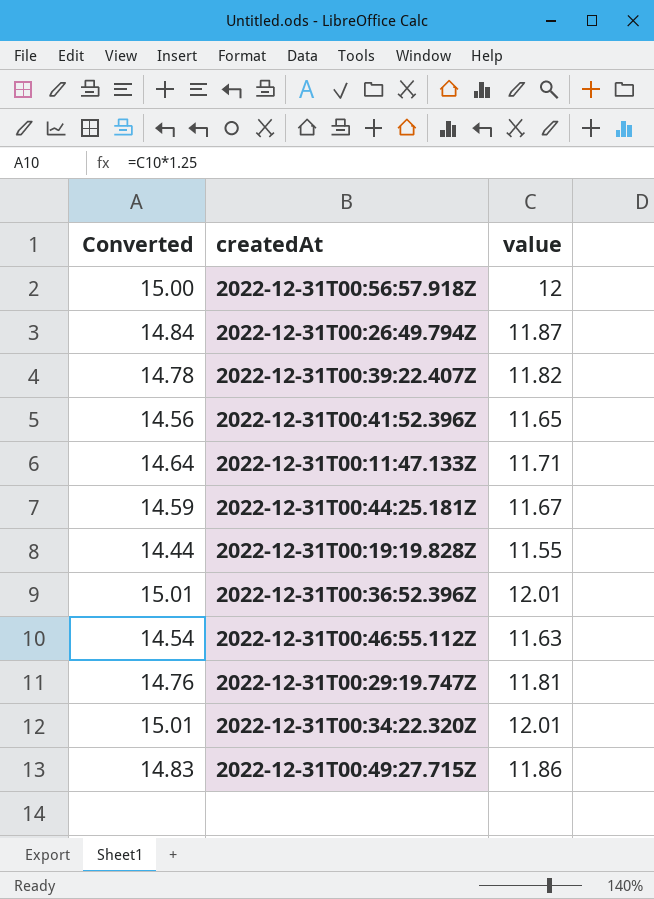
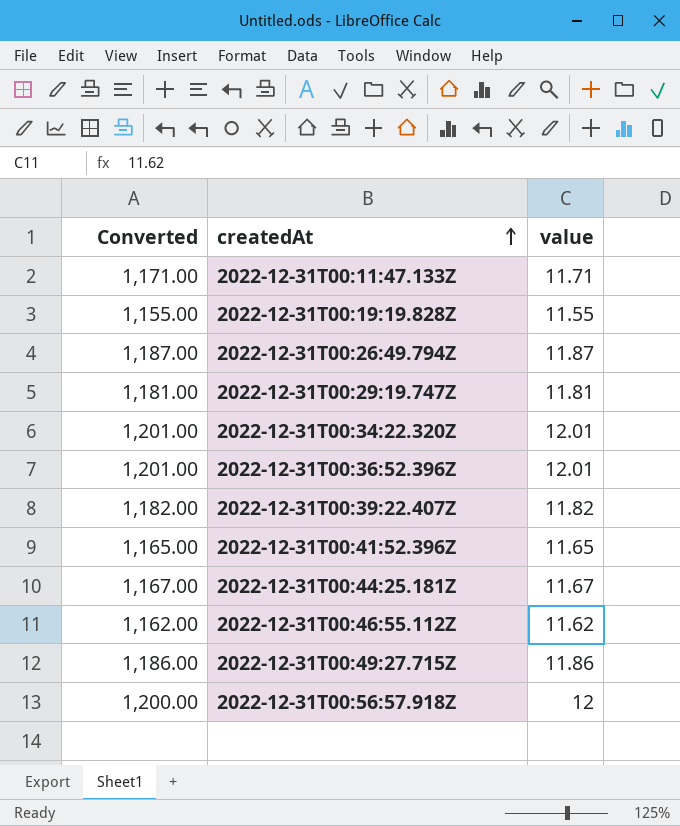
row order: none -> createdAt ascending
column Converted | formula: [value] * 1.25 -> [value] * 100
2022-12-31T00:46:55.112Z | value: 11.63 -> 11.62

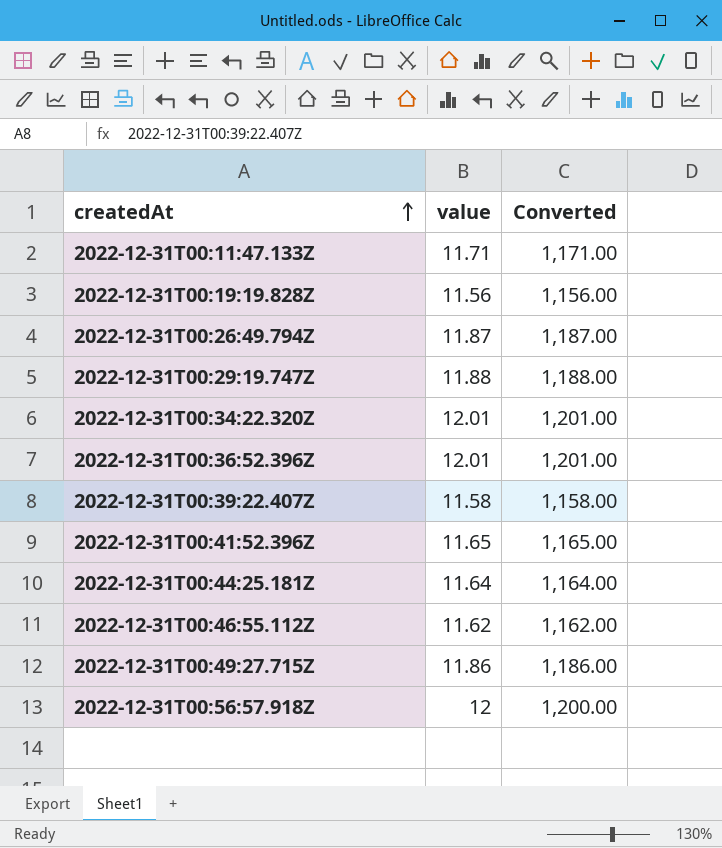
column Converted | position: 1 -> 3
2022-12-31T00:19:19.828Z | value: 11.55 -> 11.56
2022-12-31T00:19:19.828Z | Converted: 1,155.00 -> 1,156.00
2022-12-31T00:29:19.747Z | value: 11.81 -> 11.88
2022-12-31T00:29:19.747Z | Converted: 1,181.00 -> 1,188.00
2022-12-31T00:39:22.407Z | value: 11.82 -> 11.58
2022-12-31T00:39:22.407Z | Converted: 1,182.00 -> 1,158.00
2022-12-31T00:44:25.181Z | value: 11.67 -> 11.64
2022-12-31T00:44:25.181Z | Converted: 1,167.00 -> 1,164.00

